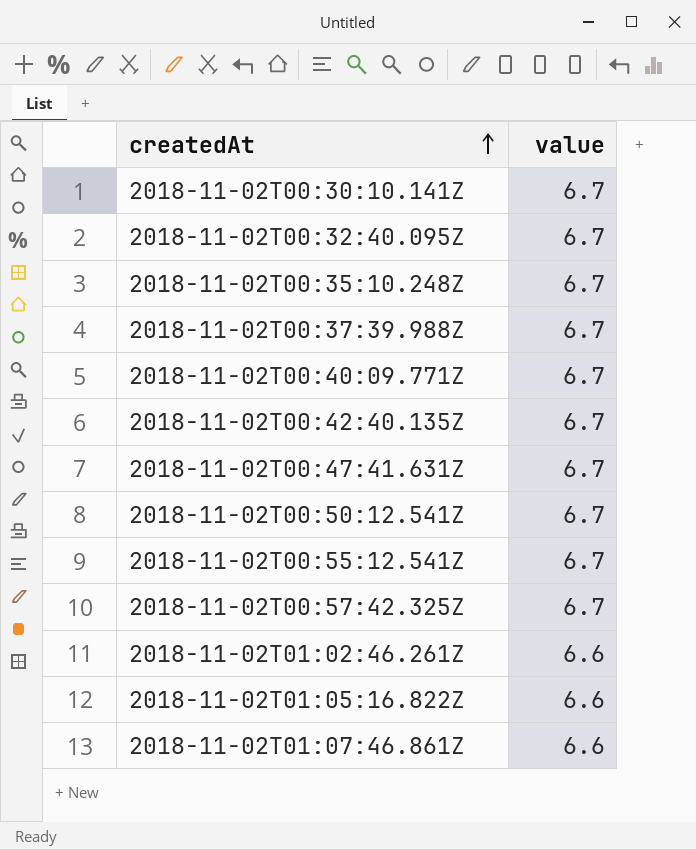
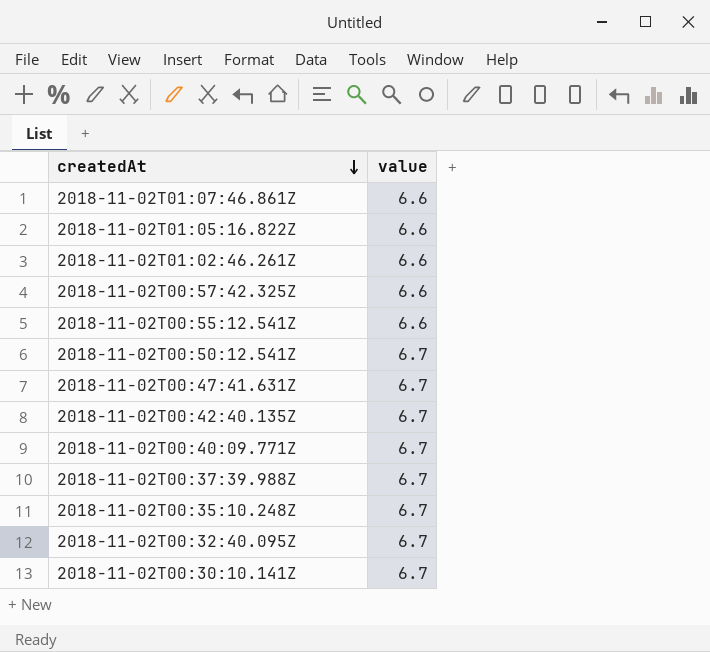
row order: createdAt ascending -> createdAt descending
2018-11-02T00:57:42.325Z | value: 6.7 -> 6.6
2018-11-02T00:55:12.541Z | value: 6.7 -> 6.6

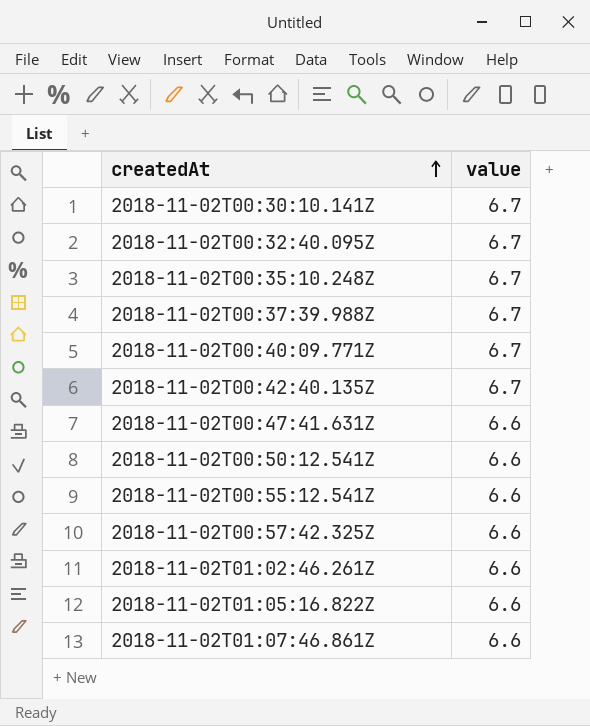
row order: createdAt descending -> createdAt ascending
2018-11-02T00:47:41.631Z | value: 6.7 -> 6.6
2018-11-02T00:50:12.541Z | value: 6.7 -> 6.6

